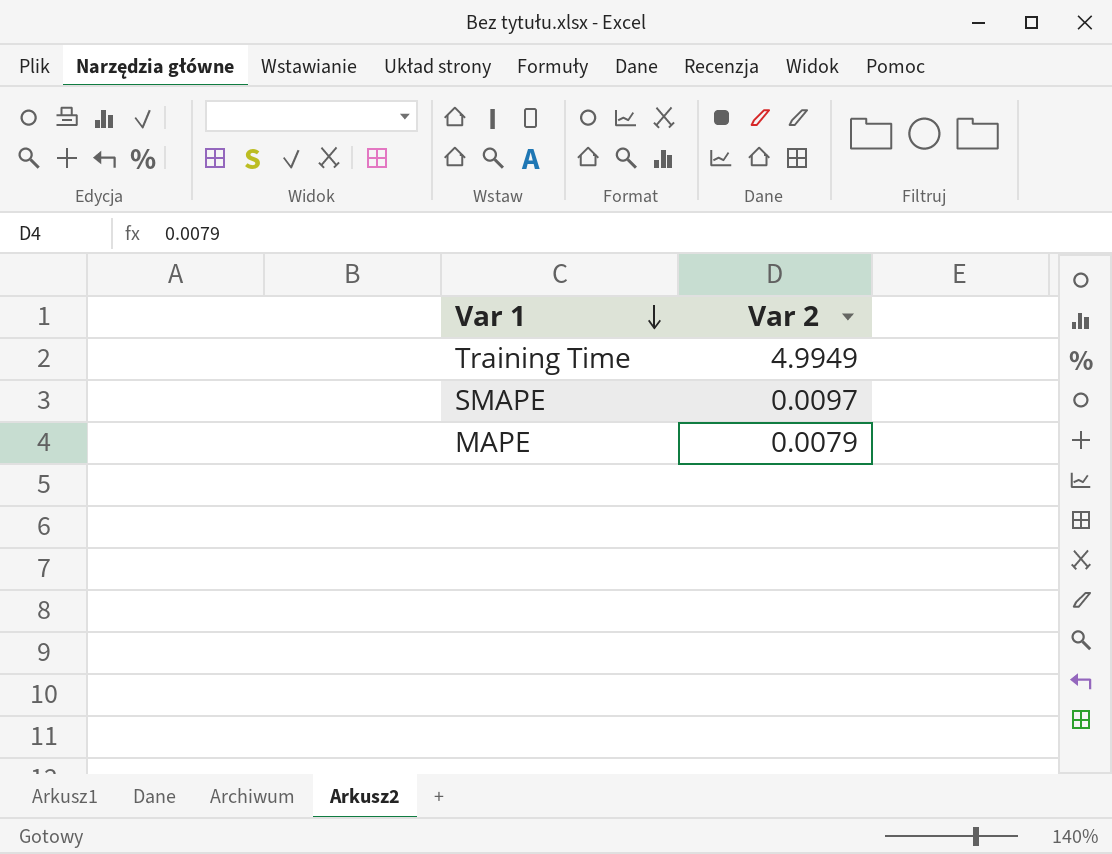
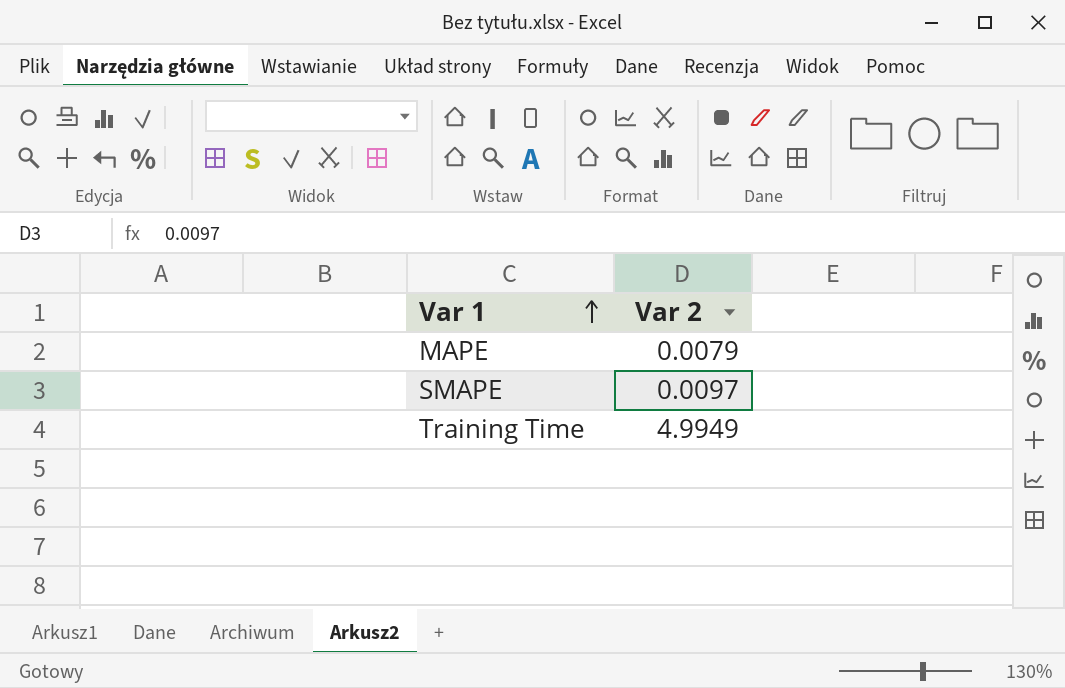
row order: Var 1 descending -> Var 1 ascending

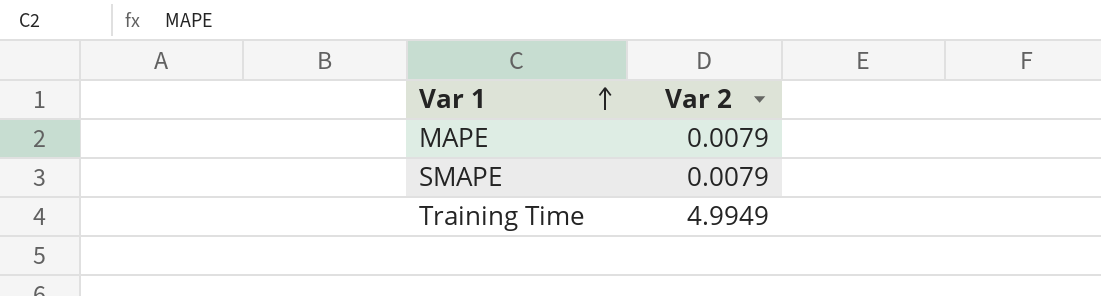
SMAPE | Var 2: 0.0097 -> 0.0079

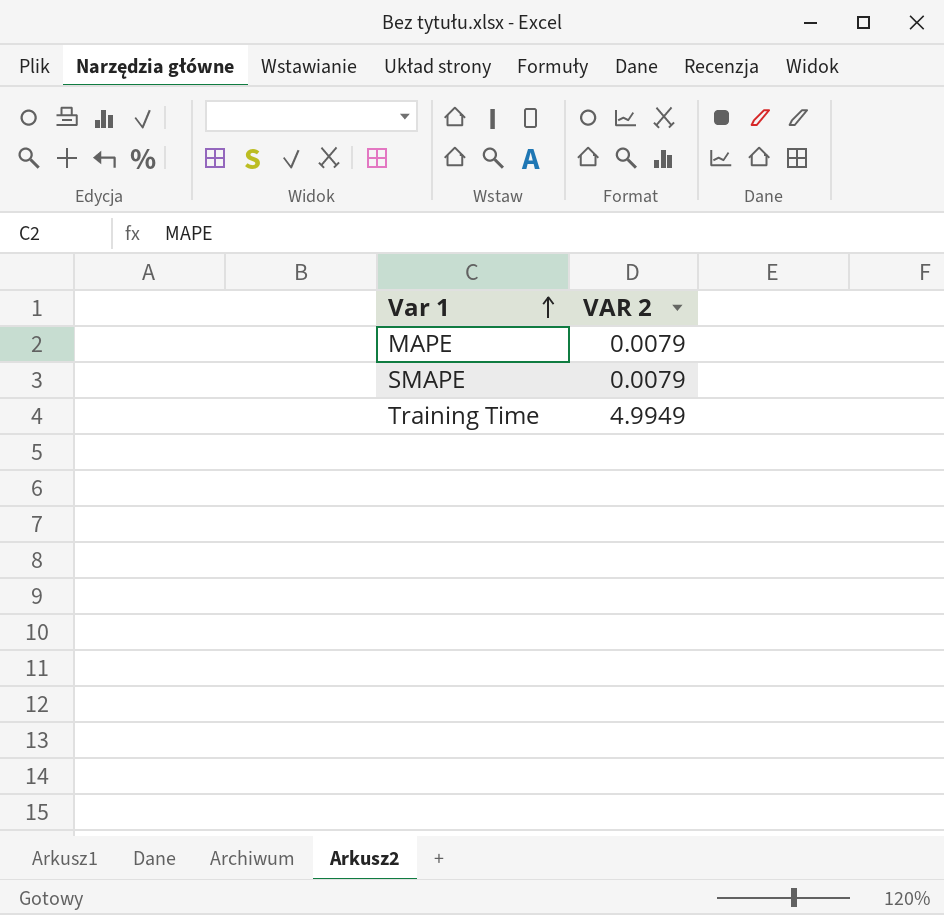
column name: Var 2 -> VAR 2

